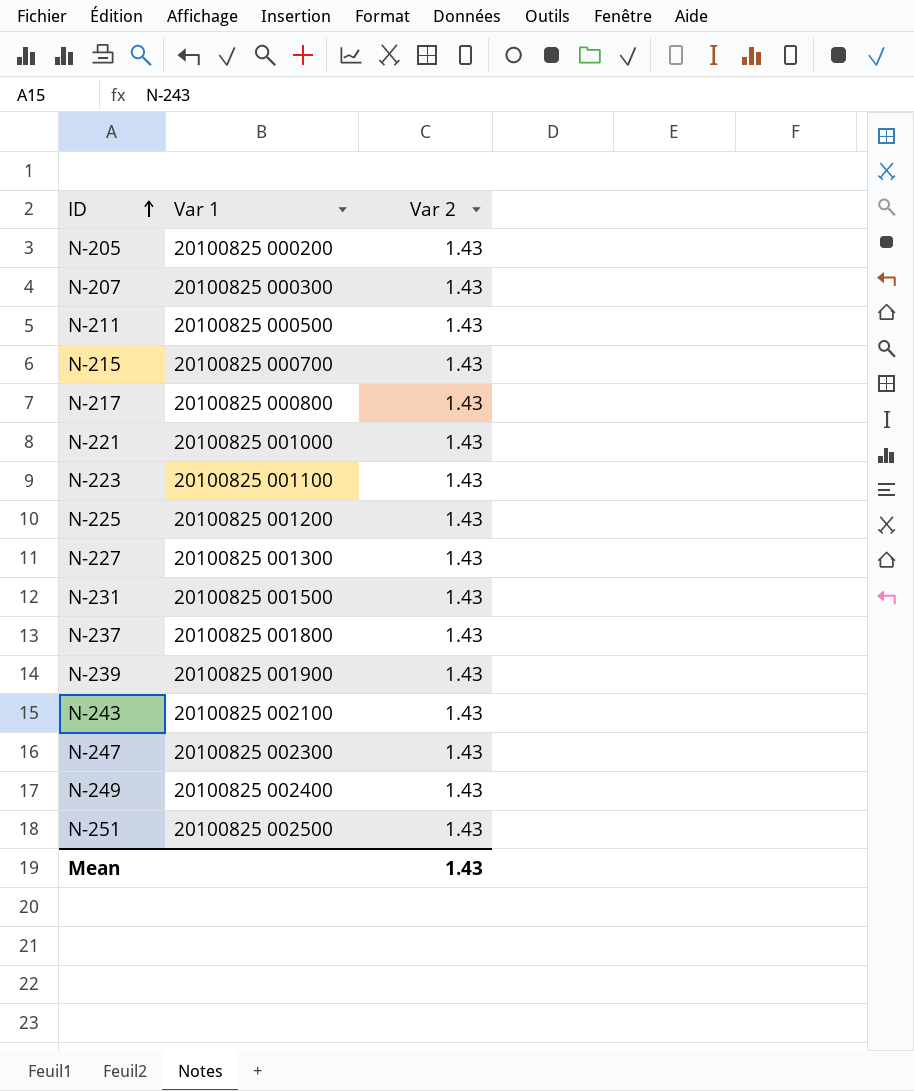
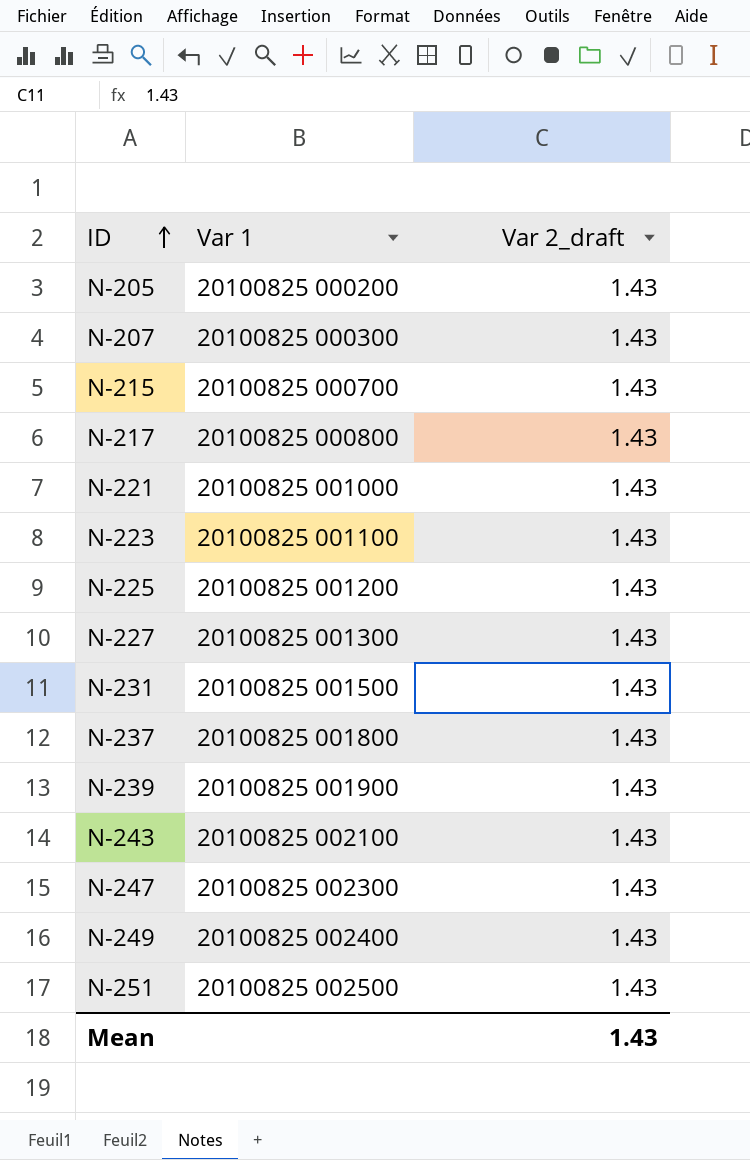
column name: Var 2 -> Var 2_draft
row N-211: 20100825 000500 | 1.43 -> none

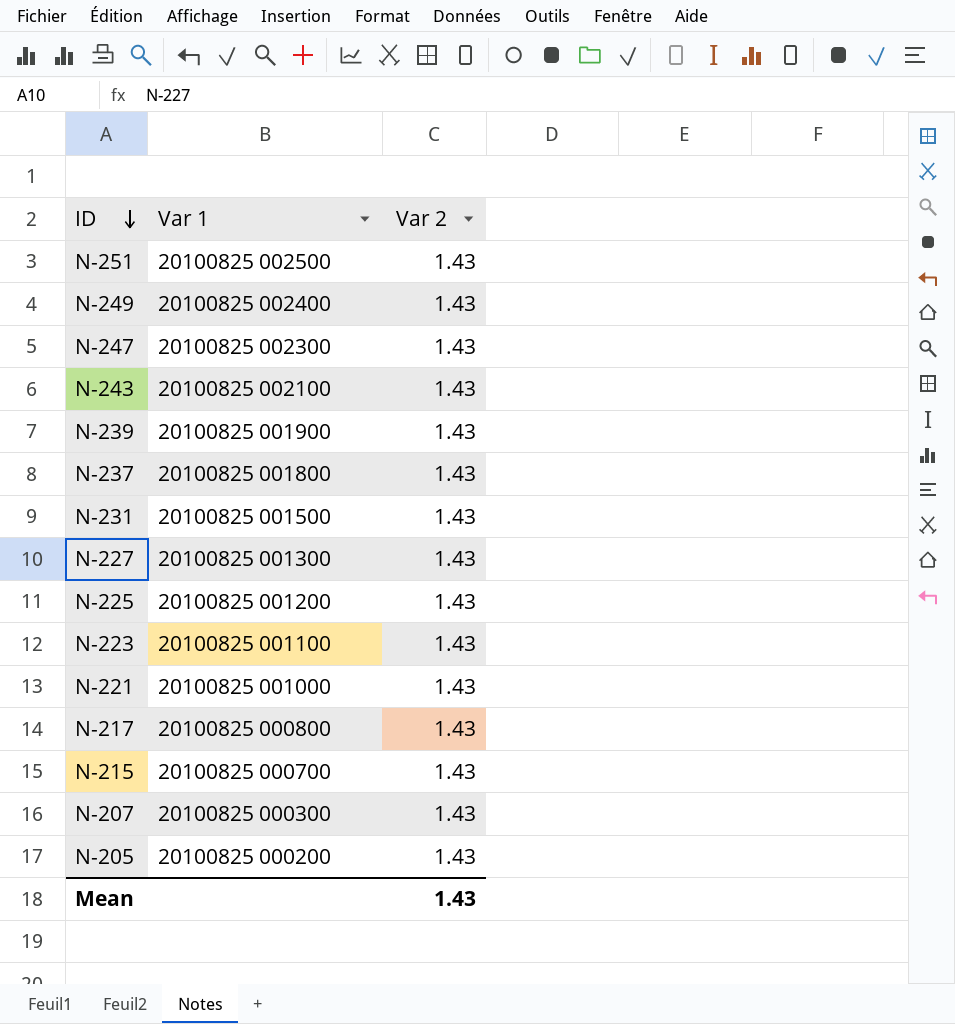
row order: ID ascending -> ID descending
column name: Var 2_draft -> Var 2

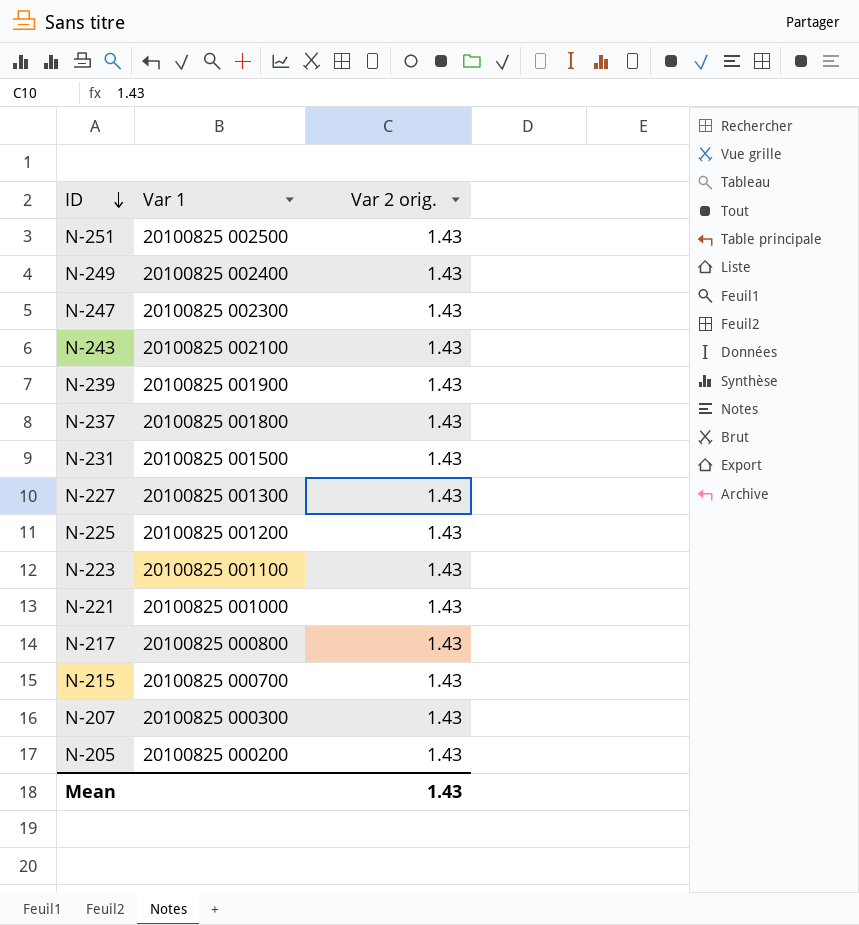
column name: Var 2 -> Var 2 orig.

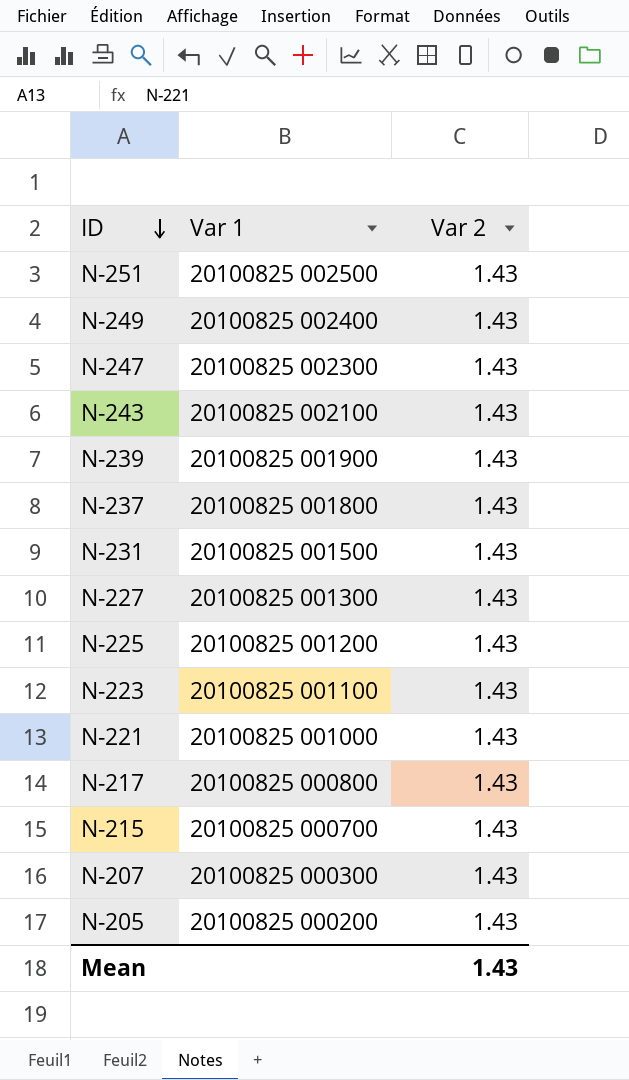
column name: Var 2 orig. -> Var 2

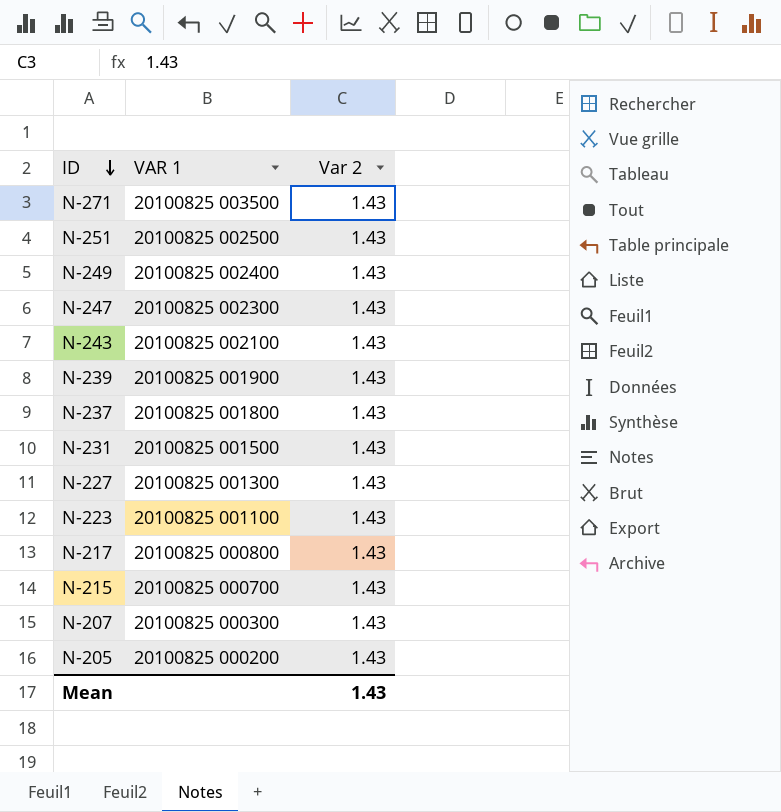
column name: Var 1 -> VAR 1
row N-225: 20100825 001200 | 1.43 -> none
row N-221: 20100825 001000 | 1.43 -> none
row N-271: none -> 20100825 003500 | 1.43

